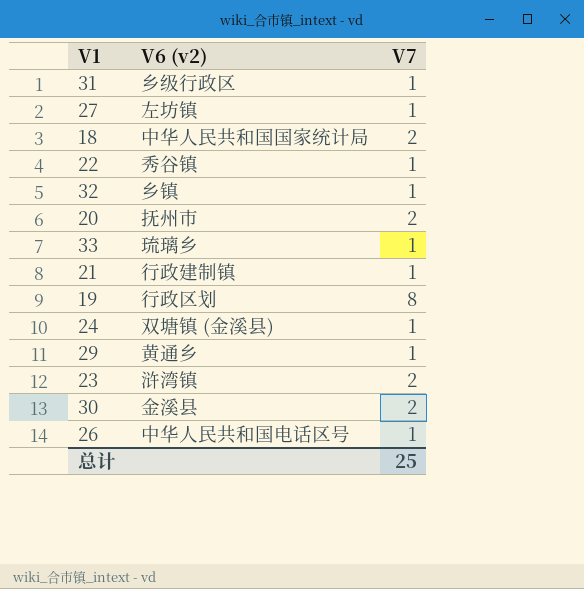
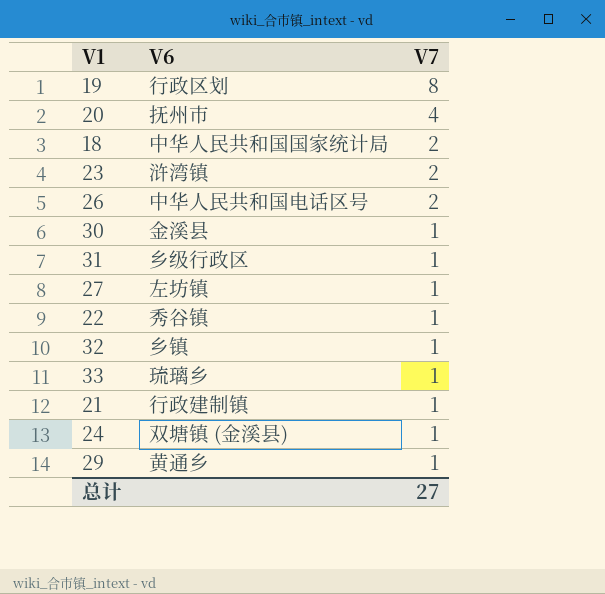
row order: none -> V7 descending
column name: V6 (v2) -> V6
20 | V7: 2 -> 4
26 | V7: 1 -> 2
30 | V7: 2 -> 1
总计 | V7: 25 -> 27

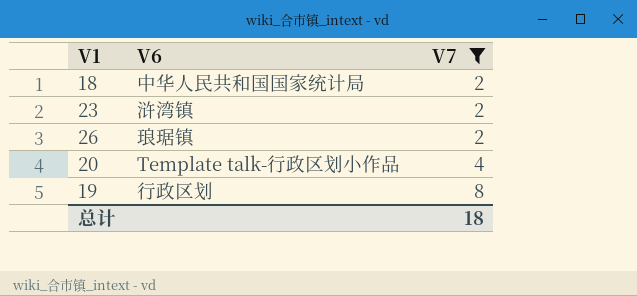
filter: none -> V7 != 1
row order: V7 descending -> V7 ascending
26 | V6: 中华人民共和国电话区号 -> 琅琚镇
20 | V6: 抚州市 -> Template talk-行政区划小作品
总计 | V7: 27 -> 18

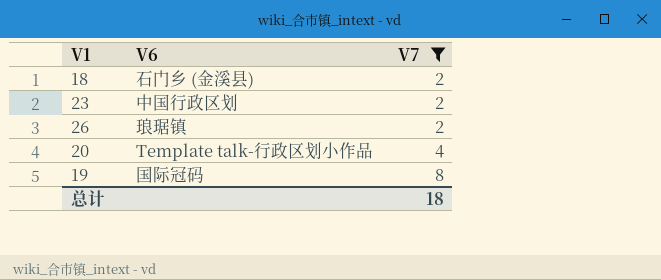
18 | V6: 中华人民共和国国家统计局 -> 石门乡 (金溪县)
23 | V6: 浒湾镇 -> 中国行政区划
19 | V6: 行政区划 -> 国际冠码

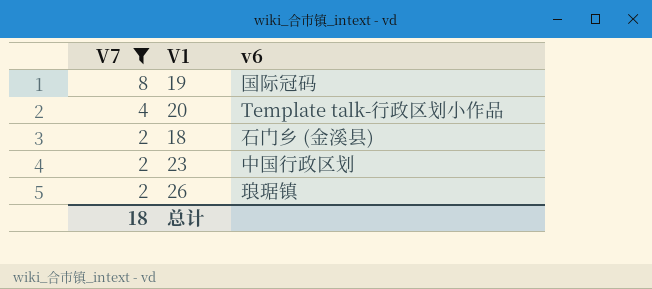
row order: V7 ascending -> V7 descending
column V7 | position: 3 -> 1
column name: V6 -> v6

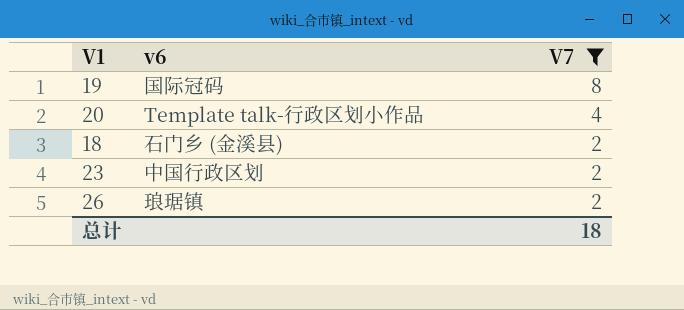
column V7 | position: 1 -> 3

